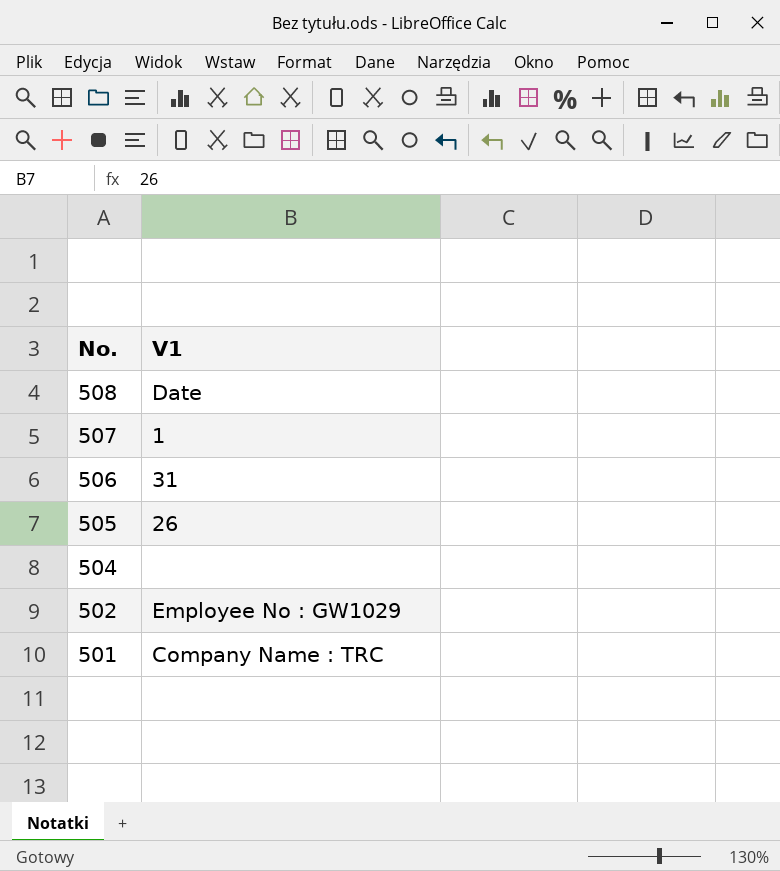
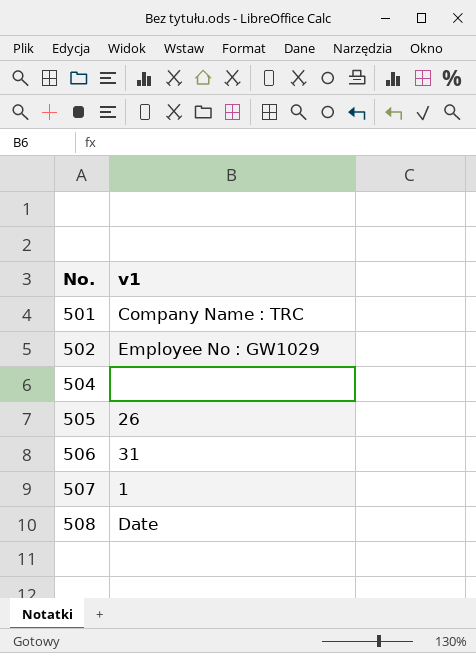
row order: No. descending -> No. ascending
column name: V1 -> v1

